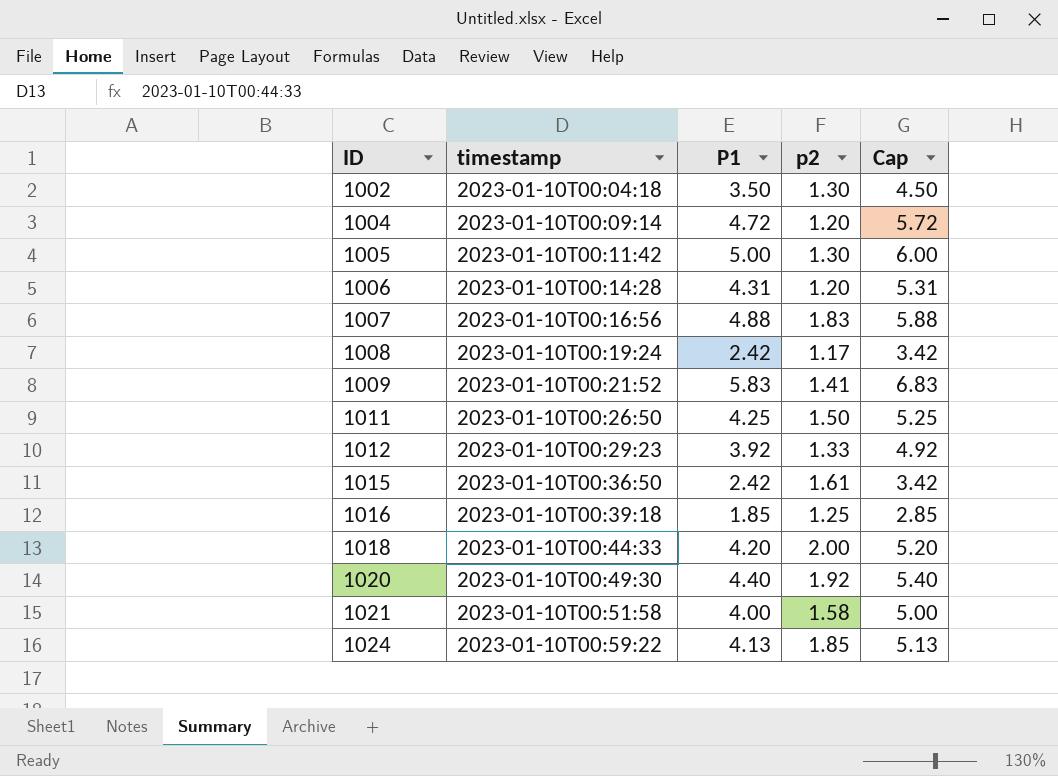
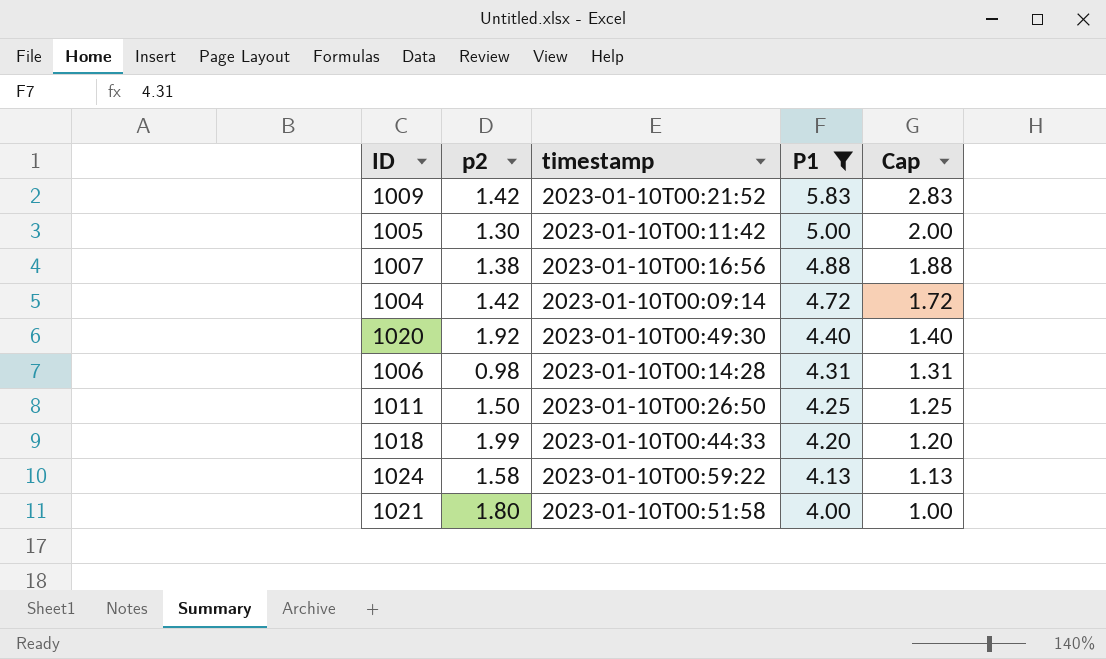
filter: none -> P1 >= 4.00
row order: ID ascending -> P1 descending
column p2 | position: 4 -> 2
column Cap | formula: [P1] + 1 -> [P1] - 3
1009 | p2: 1.41 -> 1.42
1007 | p2: 1.83 -> 1.38
1004 | p2: 1.20 -> 1.42
1006 | p2: 1.20 -> 0.98
1018 | p2: 2.00 -> 1.99
1024 | p2: 1.85 -> 1.58
1021 | p2: 1.58 -> 1.80

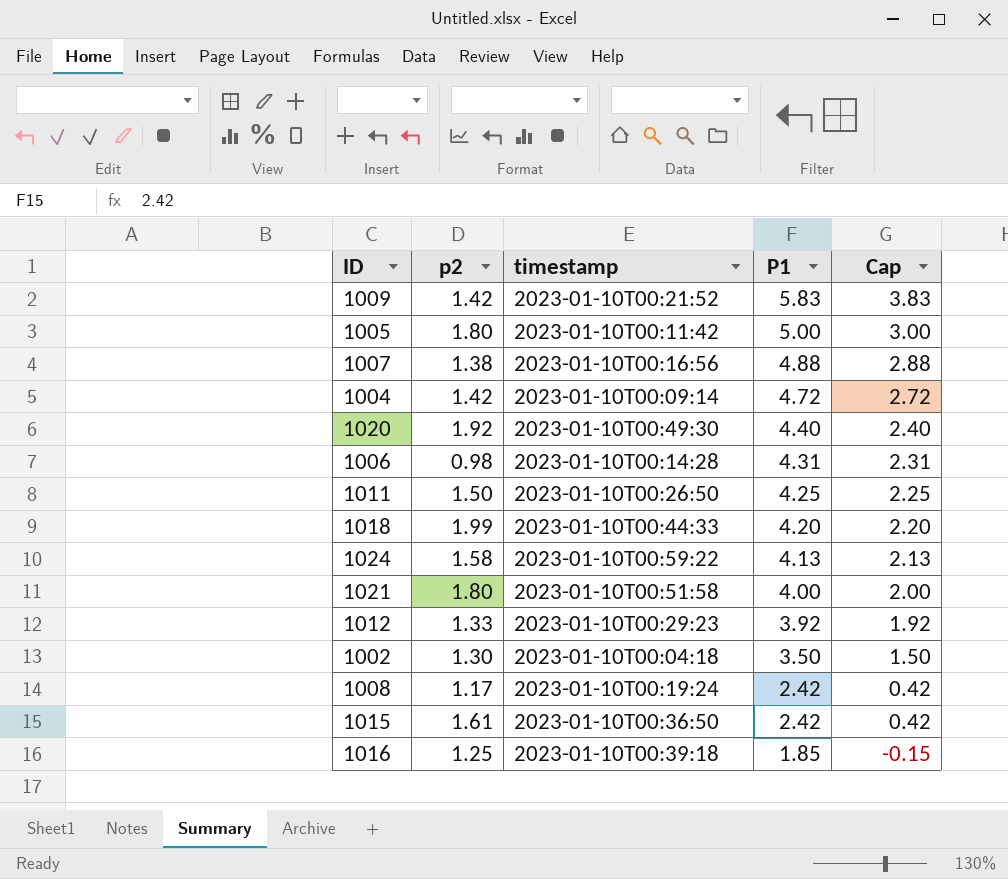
filter: P1 >= 4.00 -> none
column Cap | formula: [P1] - 3 -> [P1] - 2
1005 | p2: 1.30 -> 1.80

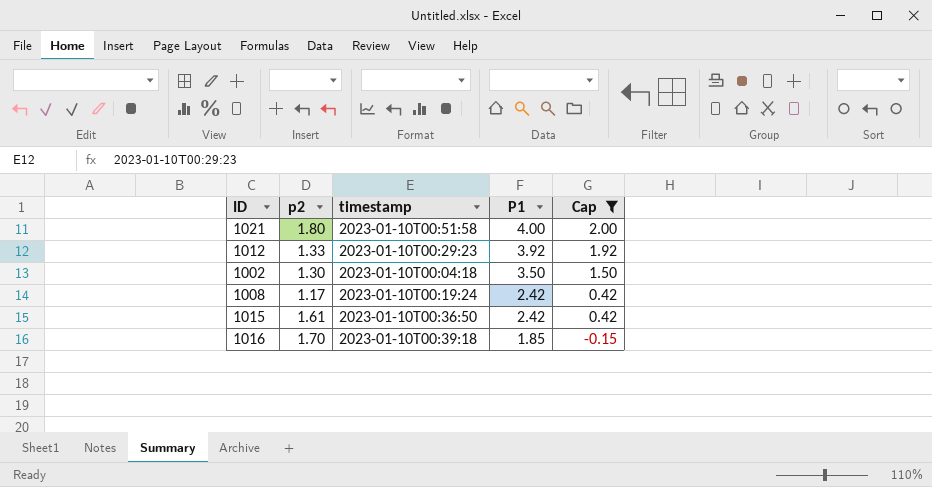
filter: none -> Cap <= 2.00
1016 | p2: 1.25 -> 1.70

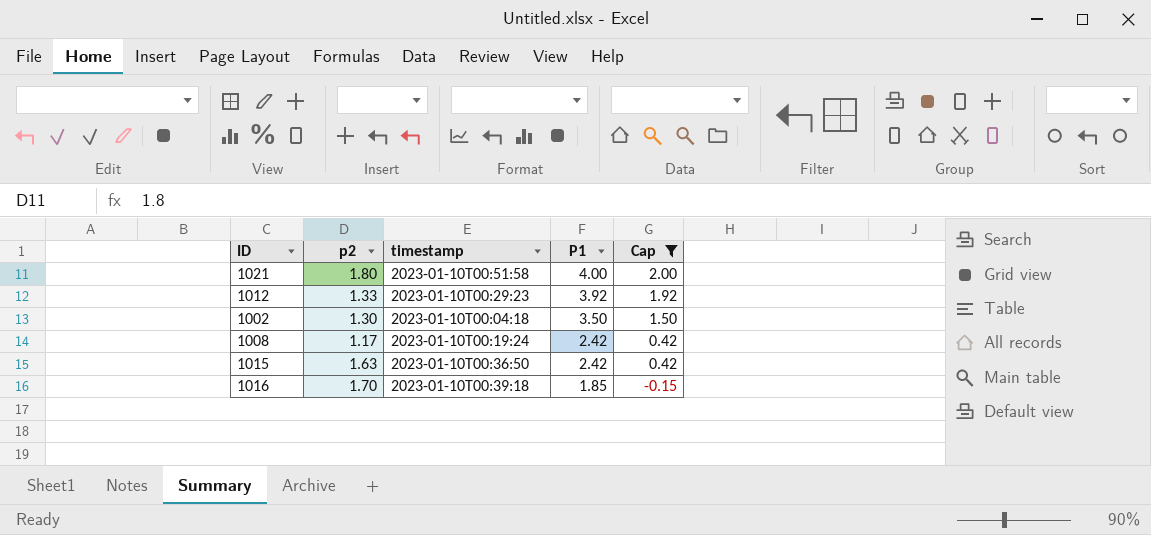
1015 | p2: 1.61 -> 1.63

